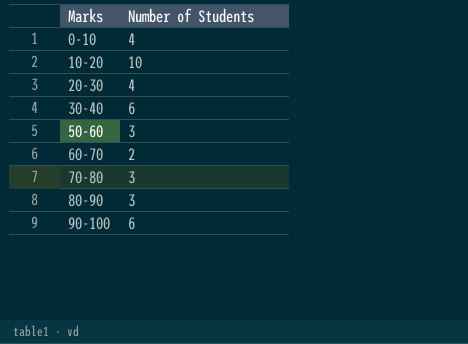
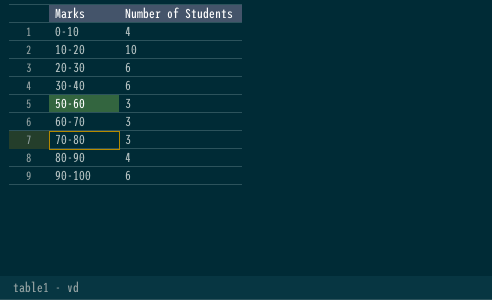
20-30 | Number of Students: 4 -> 6
60-70 | Number of Students: 2 -> 3
80-90 | Number of Students: 3 -> 4

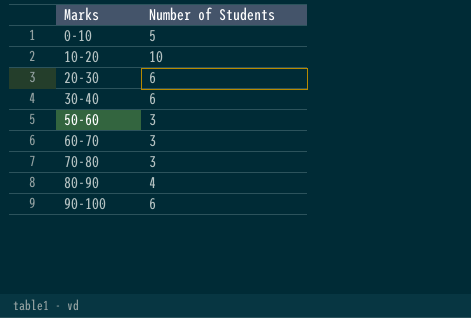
0-10 | Number of Students: 4 -> 5

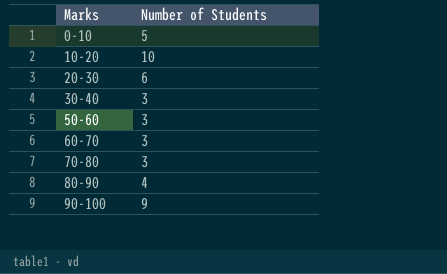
30-40 | Number of Students: 6 -> 3
90-100 | Number of Students: 6 -> 9

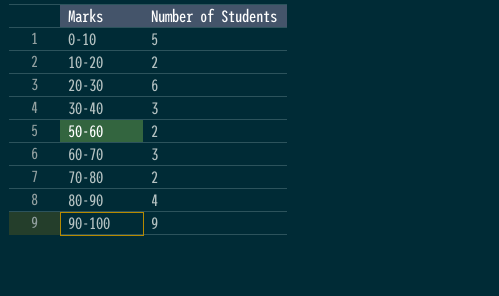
10-20 | Number of Students: 10 -> 2
50-60 | Number of Students: 3 -> 2
70-80 | Number of Students: 3 -> 2

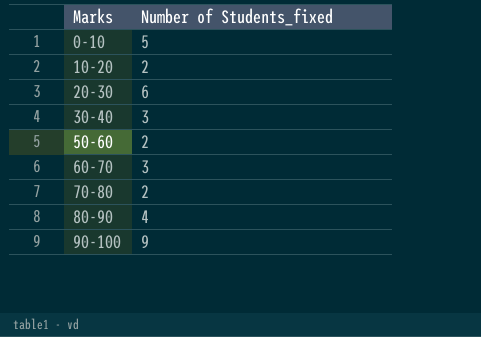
column name: Number of Students -> Number of Students_fixed

